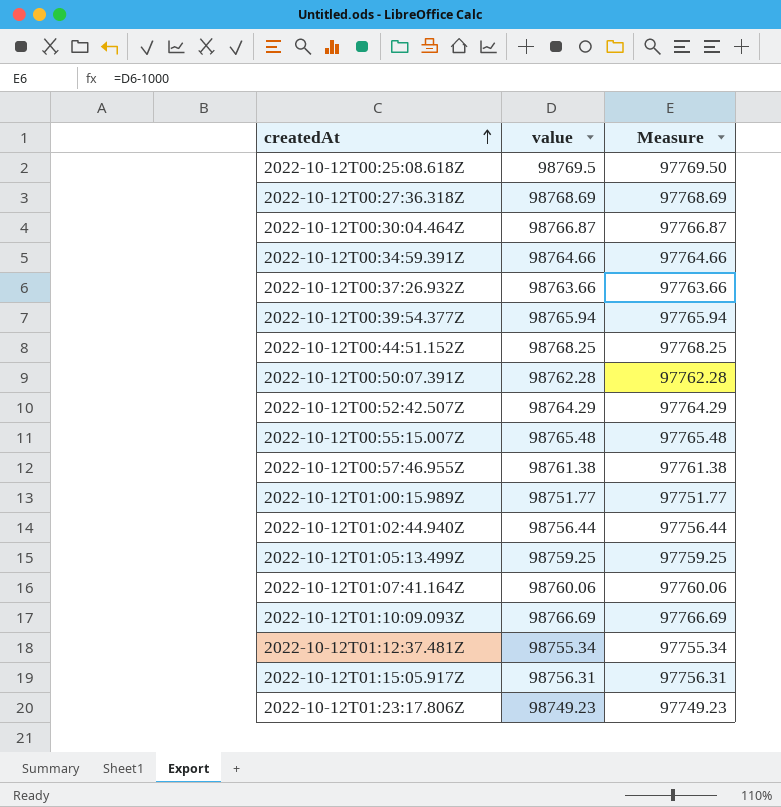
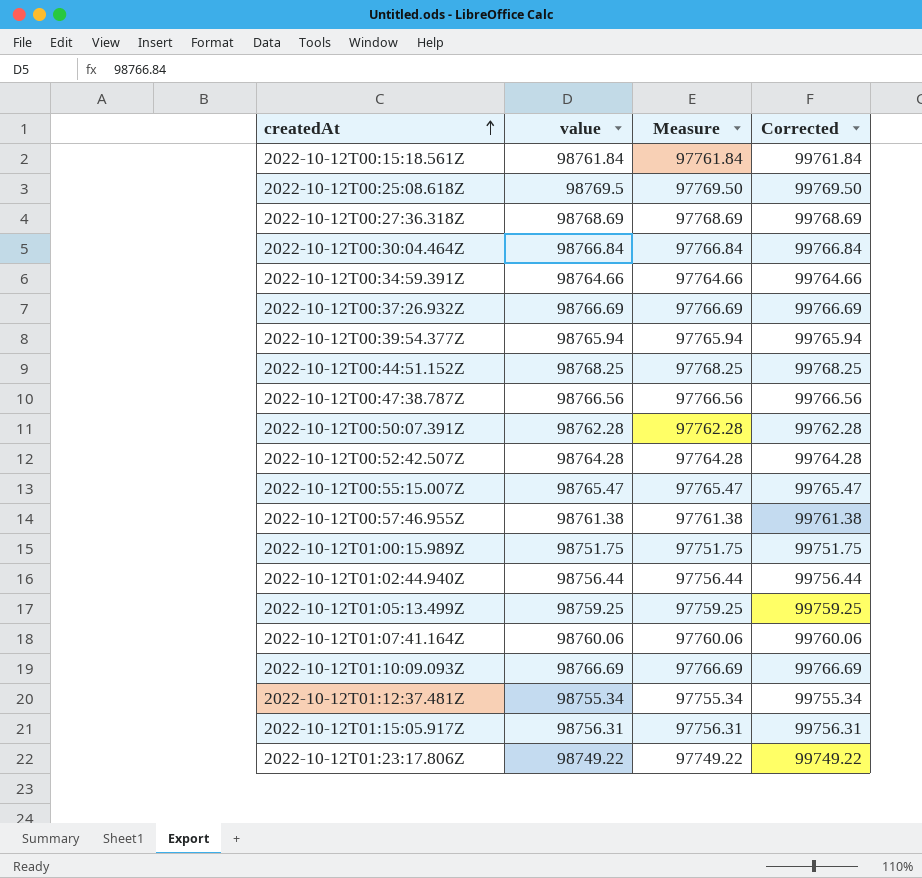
column Corrected | formula: none -> [value] + 1000
row 2022-10-12T00:15:18.561Z: none -> 98761.84 | 97761.84 | 99761.84
2022-10-12T00:30:04.464Z | value: 98766.87 -> 98766.84
2022-10-12T00:30:04.464Z | Measure: 97766.87 -> 97766.84
2022-10-12T00:37:26.932Z | value: 98763.66 -> 98766.69
2022-10-12T00:37:26.932Z | Measure: 97763.66 -> 97766.69
row 2022-10-12T00:47:38.787Z: none -> 98766.56 | 97766.56 | 99766.56
2022-10-12T00:52:42.507Z | value: 98764.29 -> 98764.28
2022-10-12T00:52:42.507Z | Measure: 97764.29 -> 97764.28
2022-10-12T00:55:15.007Z | value: 98765.48 -> 98765.47
2022-10-12T00:55:15.007Z | Measure: 97765.48 -> 97765.47
2022-10-12T01:00:15.989Z | value: 98751.77 -> 98751.75
2022-10-12T01:00:15.989Z | Measure: 97751.77 -> 97751.75
2022-10-12T01:23:17.806Z | value: 98749.23 -> 98749.22
2022-10-12T01:23:17.806Z | Measure: 97749.23 -> 97749.22

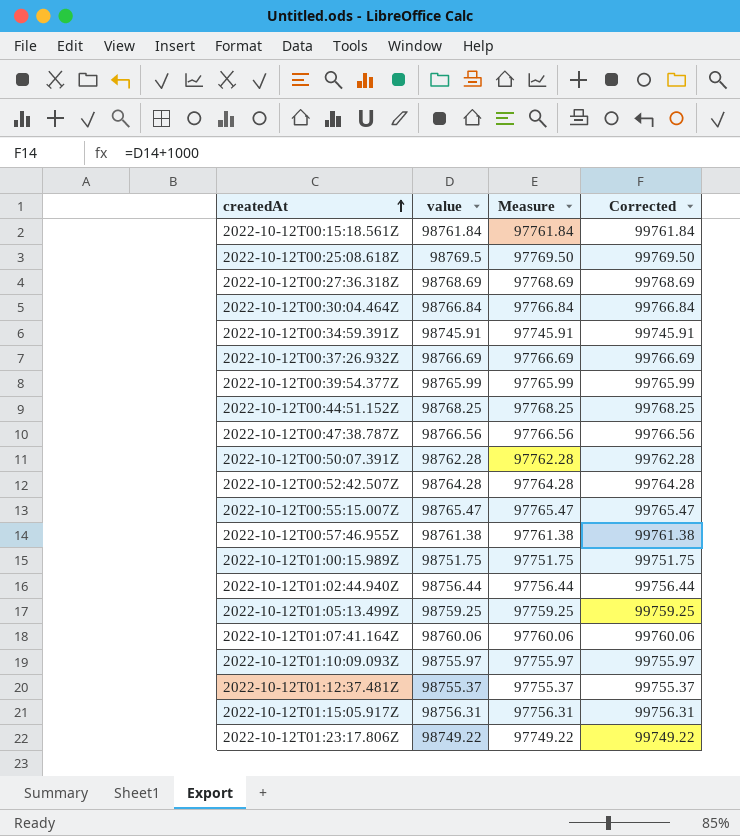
2022-10-12T00:34:59.391Z | value: 98764.66 -> 98745.91
2022-10-12T00:34:59.391Z | Measure: 97764.66 -> 97745.91
2022-10-12T00:34:59.391Z | Corrected: 99764.66 -> 99745.91
2022-10-12T00:39:54.377Z | value: 98765.94 -> 98765.99
2022-10-12T00:39:54.377Z | Measure: 97765.94 -> 97765.99
2022-10-12T00:39:54.377Z | Corrected: 99765.94 -> 99765.99
2022-10-12T01:10:09.093Z | value: 98766.69 -> 98755.97
2022-10-12T01:10:09.093Z | Measure: 97766.69 -> 97755.97
2022-10-12T01:10:09.093Z | Corrected: 99766.69 -> 99755.97
2022-10-12T01:12:37.481Z | value: 98755.34 -> 98755.37
2022-10-12T01:12:37.481Z | Measure: 97755.34 -> 97755.37
2022-10-12T01:12:37.481Z | Corrected: 99755.34 -> 99755.37

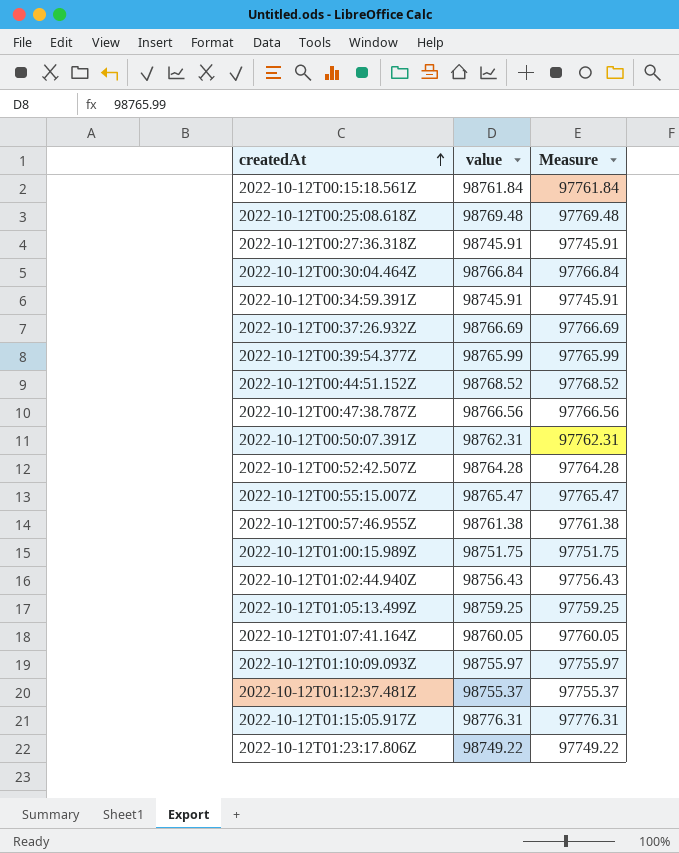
column Corrected | formula: [value] + 1000 -> none
2022-10-12T00:25:08.618Z | value: 98769.5 -> 98769.48
2022-10-12T00:25:08.618Z | Measure: 97769.50 -> 97769.48
2022-10-12T00:27:36.318Z | value: 98768.69 -> 98745.91
2022-10-12T00:27:36.318Z | Measure: 97768.69 -> 97745.91
2022-10-12T00:44:51.152Z | value: 98768.25 -> 98768.52
2022-10-12T00:44:51.152Z | Measure: 97768.25 -> 97768.52
2022-10-12T00:50:07.391Z | value: 98762.28 -> 98762.31
2022-10-12T00:50:07.391Z | Measure: 97762.28 -> 97762.31
2022-10-12T01:02:44.940Z | value: 98756.44 -> 98756.43
2022-10-12T01:02:44.940Z | Measure: 97756.44 -> 97756.43
2022-10-12T01:07:41.164Z | value: 98760.06 -> 98760.05
2022-10-12T01:07:41.164Z | Measure: 97760.06 -> 97760.05
2022-10-12T01:15:05.917Z | value: 98756.31 -> 98776.31
2022-10-12T01:15:05.917Z | Measure: 97756.31 -> 97776.31

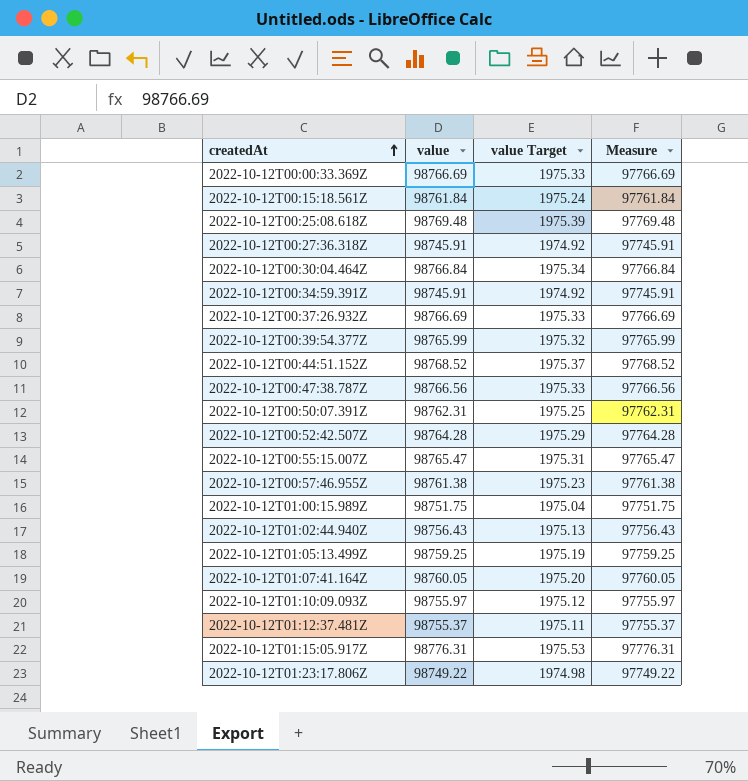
column value Target | formula: none -> [value] * 0.02
row 2022-10-12T00:00:33.369Z: none -> 98766.69 | 1975.33 | 97766.69

